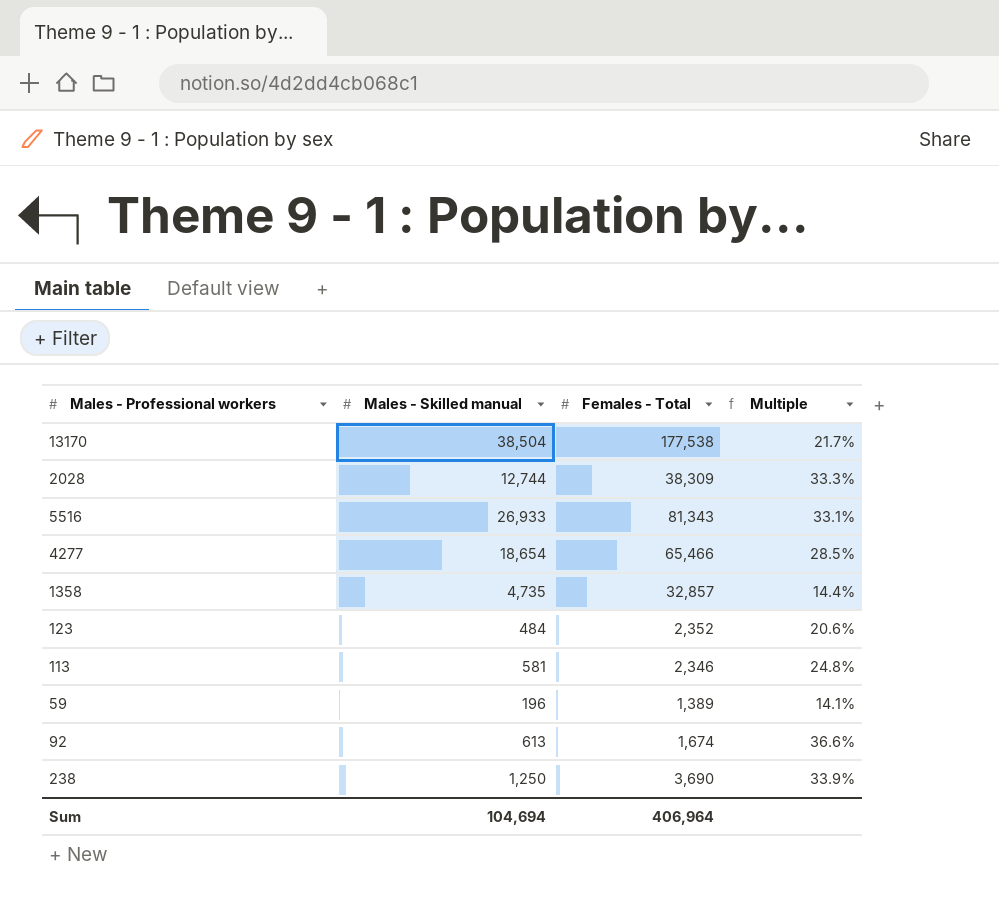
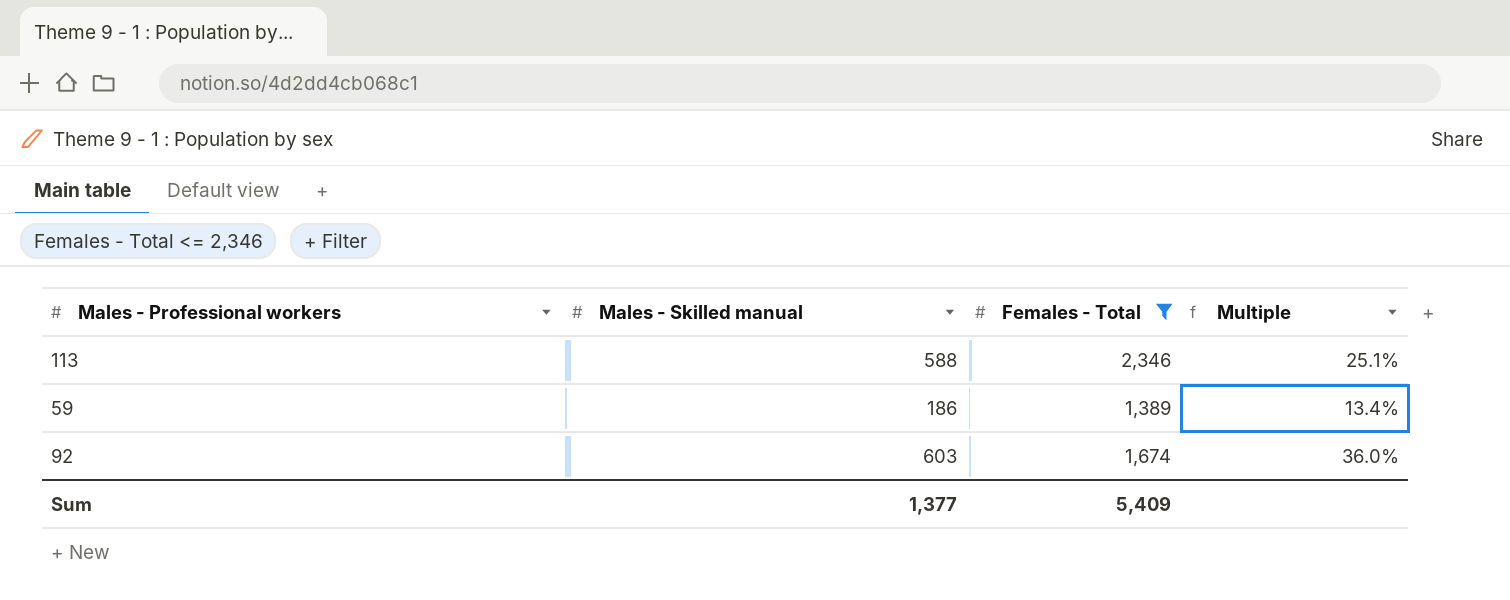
filter: none -> Females - Total <= 2,346
113 | Males - Skilled manual: 581 -> 588
113 | Multiple: 24.8% -> 25.1%
59 | Males - Skilled manual: 196 -> 186
59 | Multiple: 14.1% -> 13.4%
92 | Males - Skilled manual: 613 -> 603
92 | Multiple: 36.6% -> 36.0%
Sum | Males - Skilled manual: 104,694 -> 1,377
Sum | Females - Total: 406,964 -> 5,409

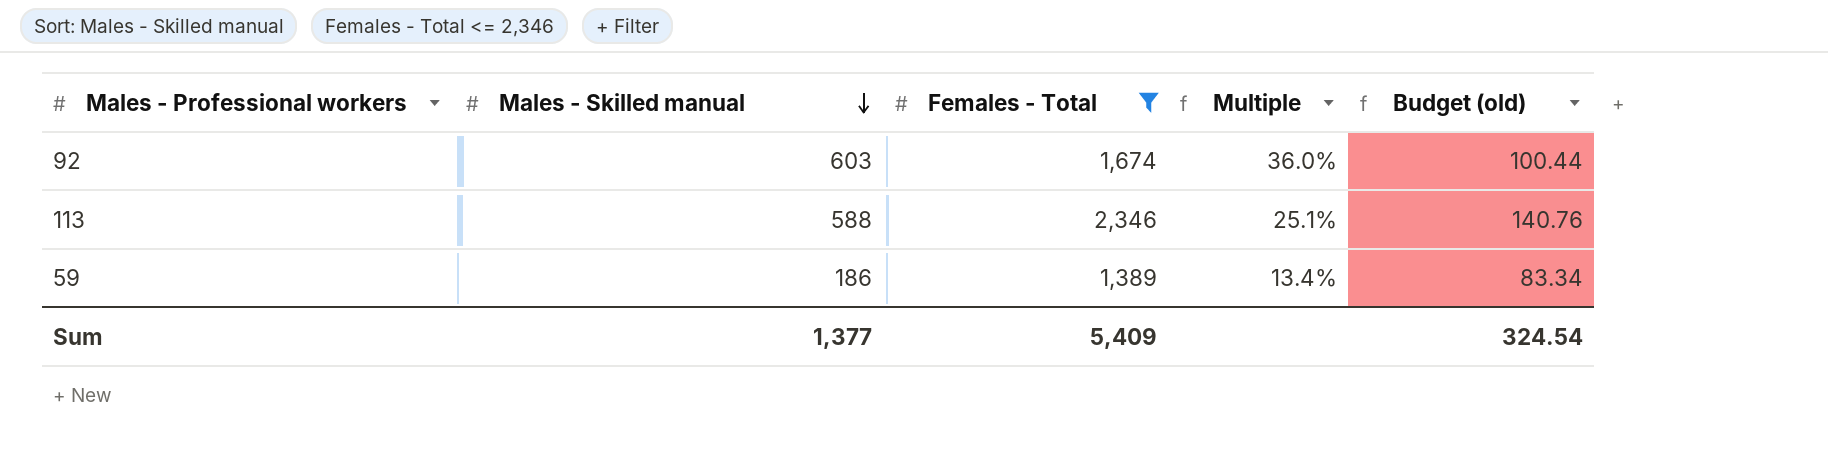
row order: none -> Males - Skilled manual descending
column Budget (old) | formula: none -> [Females - Total] * 0.06

